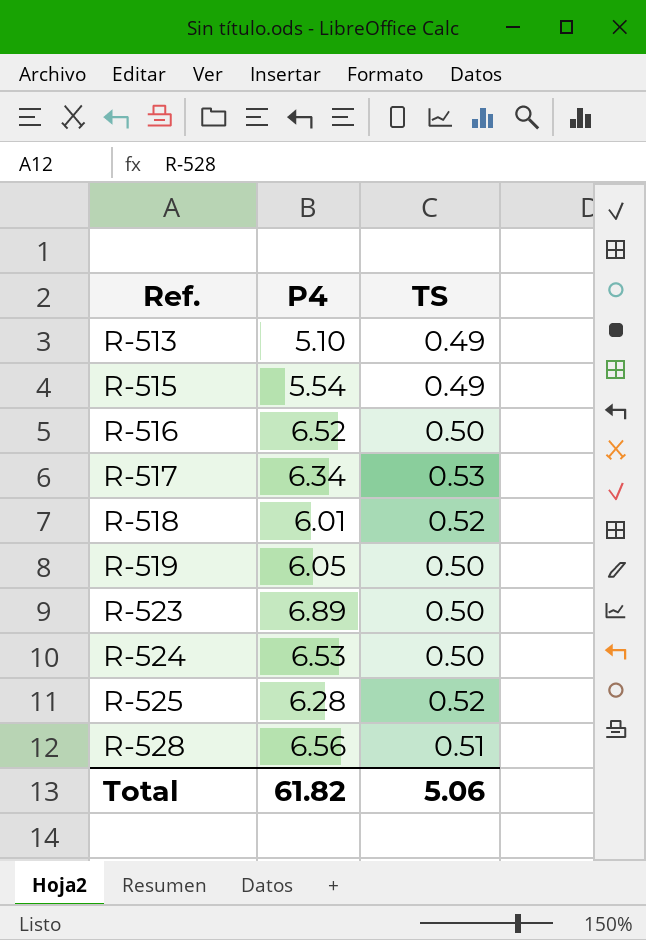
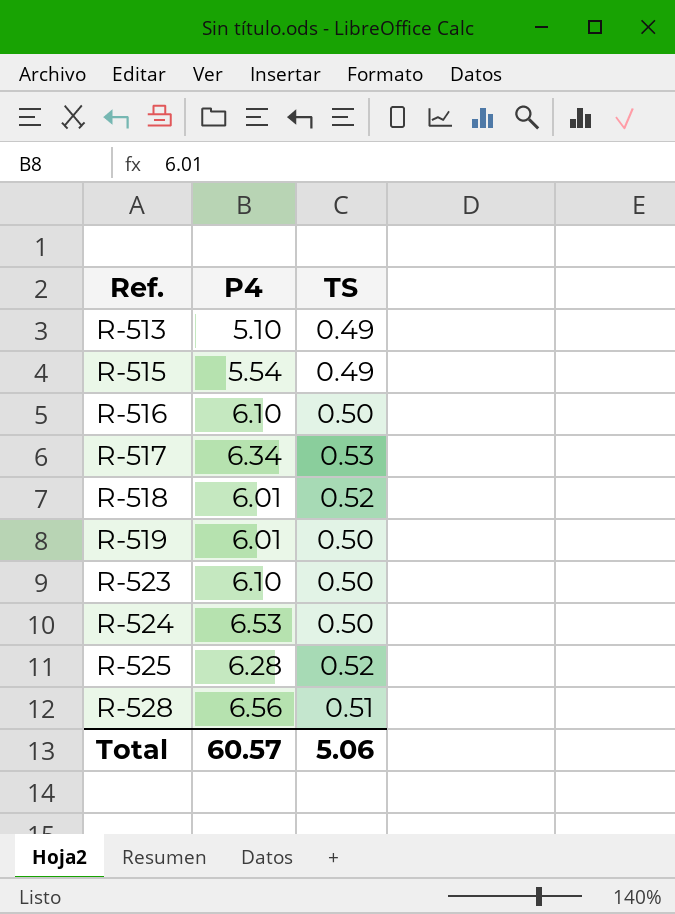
R-516 | P4: 6.52 -> 6.10
R-519 | P4: 6.05 -> 6.01
R-523 | P4: 6.89 -> 6.10
Total | P4: 61.82 -> 60.57

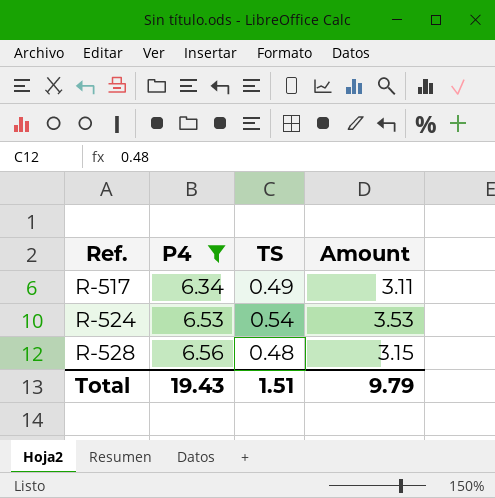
filter: none -> P4 >= 6.34
column Amount | formula: none -> [P4] * [TS]
R-517 | TS: 0.53 -> 0.49
R-524 | TS: 0.50 -> 0.54
R-528 | TS: 0.51 -> 0.48
Total | P4: 60.57 -> 19.43
Total | TS: 5.06 -> 1.51

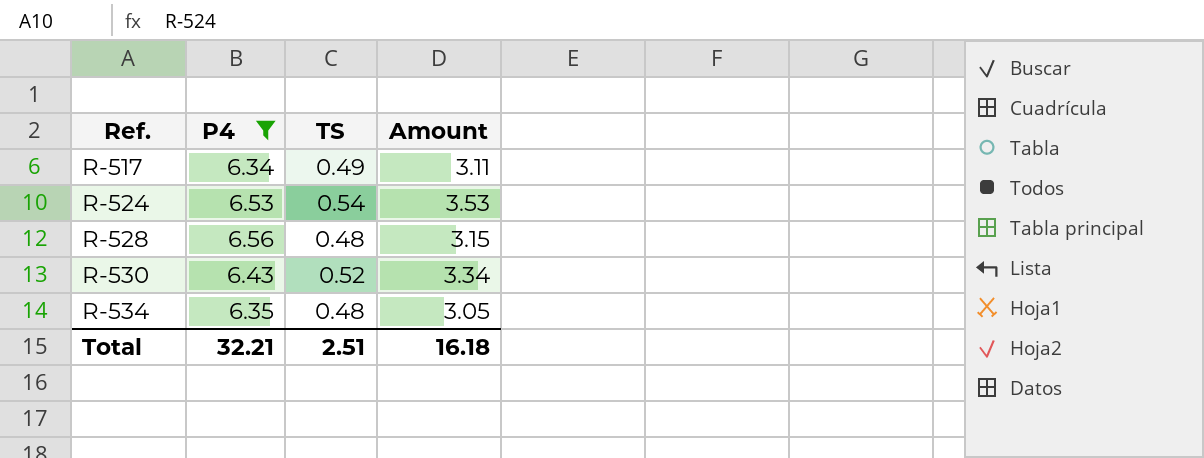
row R-530: none -> 6.43 | 0.52 | 3.34
row R-534: none -> 6.35 | 0.48 | 3.05
Total | P4: 19.43 -> 32.21
Total | TS: 1.51 -> 2.51
Total | Amount: 9.79 -> 16.18

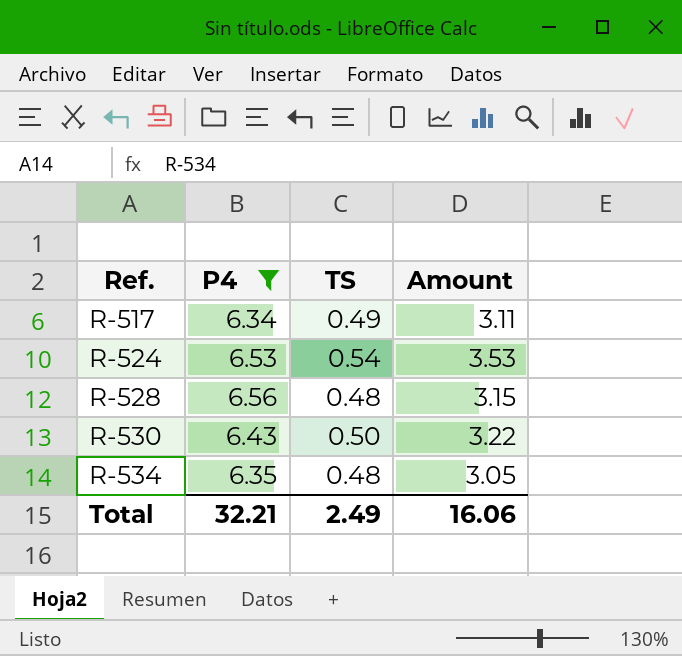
R-530 | TS: 0.52 -> 0.50
R-530 | Amount: 3.34 -> 3.22
Total | TS: 2.51 -> 2.49
Total | Amount: 16.18 -> 16.06

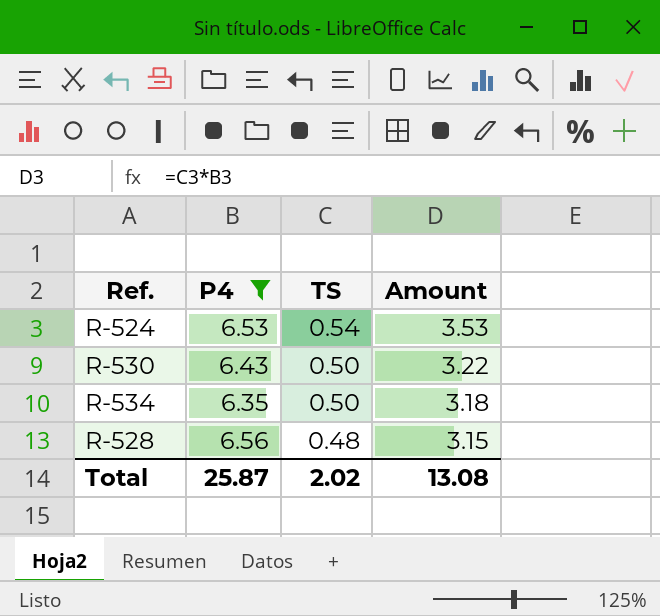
row order: Ref. ascending -> TS descending
row R-517: 6.34 | 0.49 | 3.11 -> none
R-534 | TS: 0.48 -> 0.50
R-534 | Amount: 3.05 -> 3.18
Total | P4: 32.21 -> 25.87
Total | TS: 2.49 -> 2.02
Total | Amount: 16.06 -> 13.08

